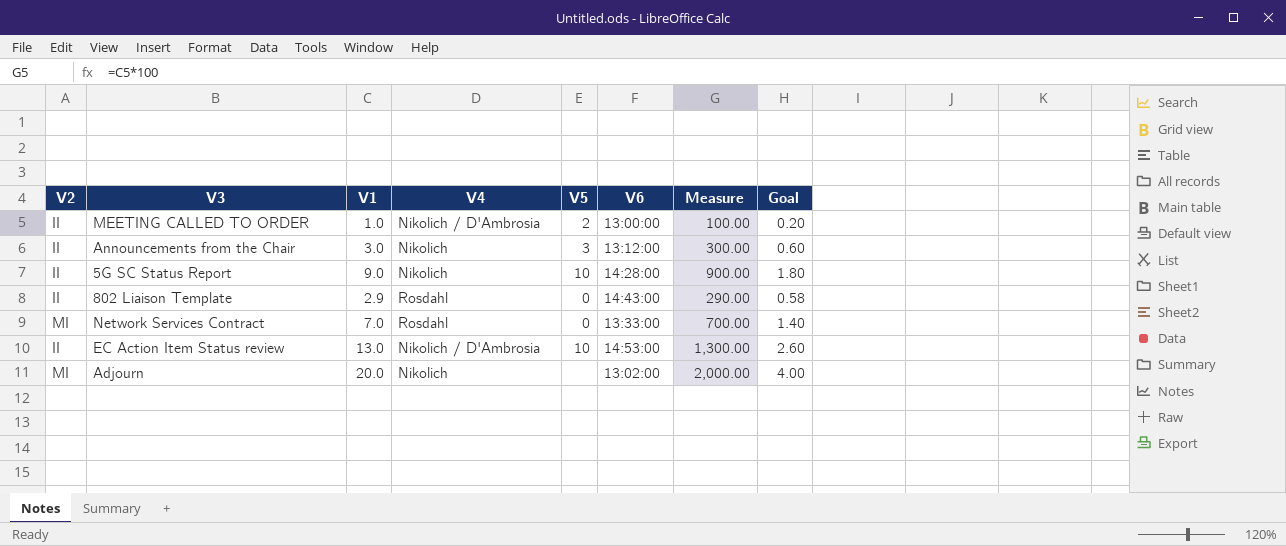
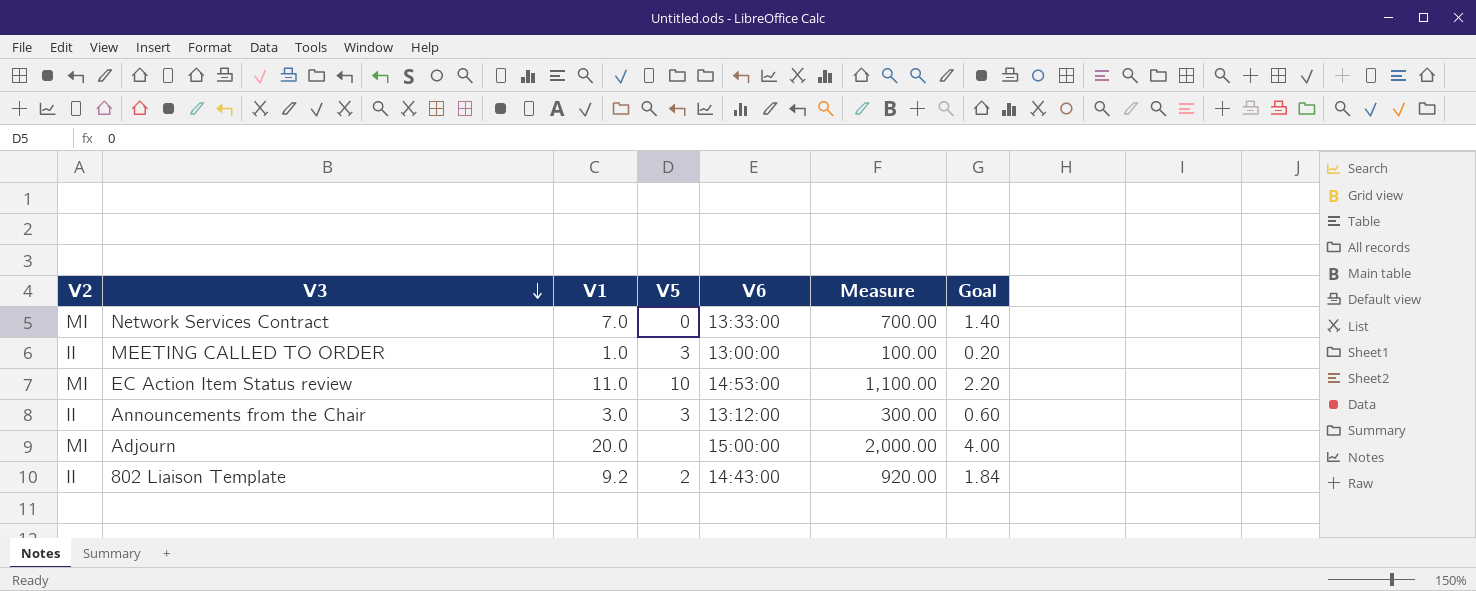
row order: none -> V3 descending
column V4 | position: 4 -> none
row 5G SC Status Report: II | 9.0 | Nikolich | 10 | 14:28:00 | 900.00 | 1.80 -> none
MEETING CALLED TO ORDER | V5: 2 -> 3
EC Action Item Status review | V2: II -> MI
EC Action Item Status review | V1: 13.0 -> 11.0
EC Action Item Status review | Measure: 1,300.00 -> 1,100.00
EC Action Item Status review | Goal: 2.60 -> 2.20
Adjourn | V6: 13:02:00 -> 15:00:00
802 Liaison Template | V1: 2.9 -> 9.2
802 Liaison Template | V5: 0 -> 2
802 Liaison Template | Measure: 290.00 -> 920.00
802 Liaison Template | Goal: 0.58 -> 1.84

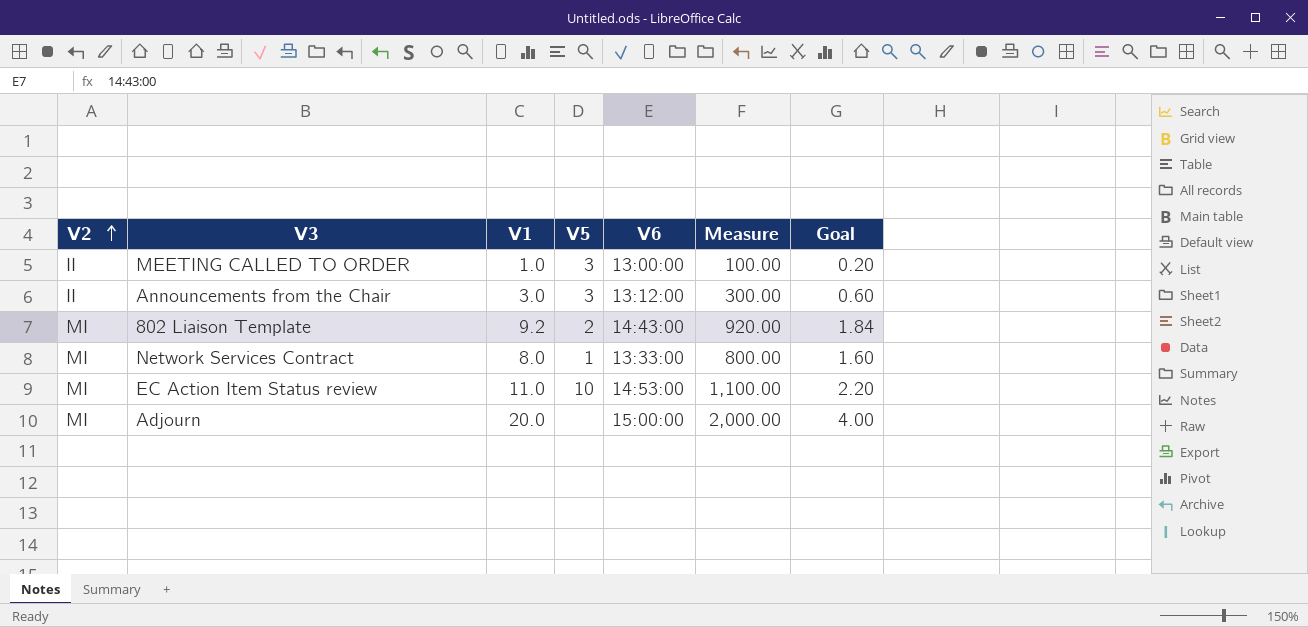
row order: V3 descending -> V2 ascending
802 Liaison Template | V2: II -> MI
Network Services Contract | V1: 7.0 -> 8.0
Network Services Contract | V5: 0 -> 1
Network Services Contract | Measure: 700.00 -> 800.00
Network Services Contract | Goal: 1.40 -> 1.60

